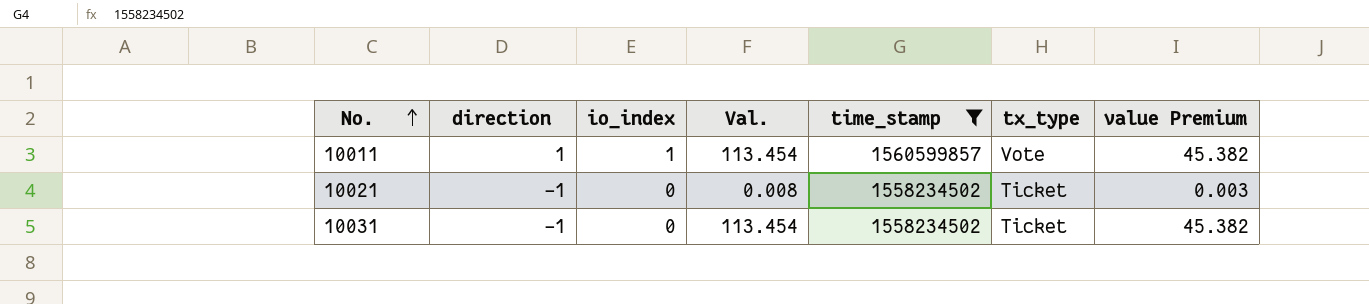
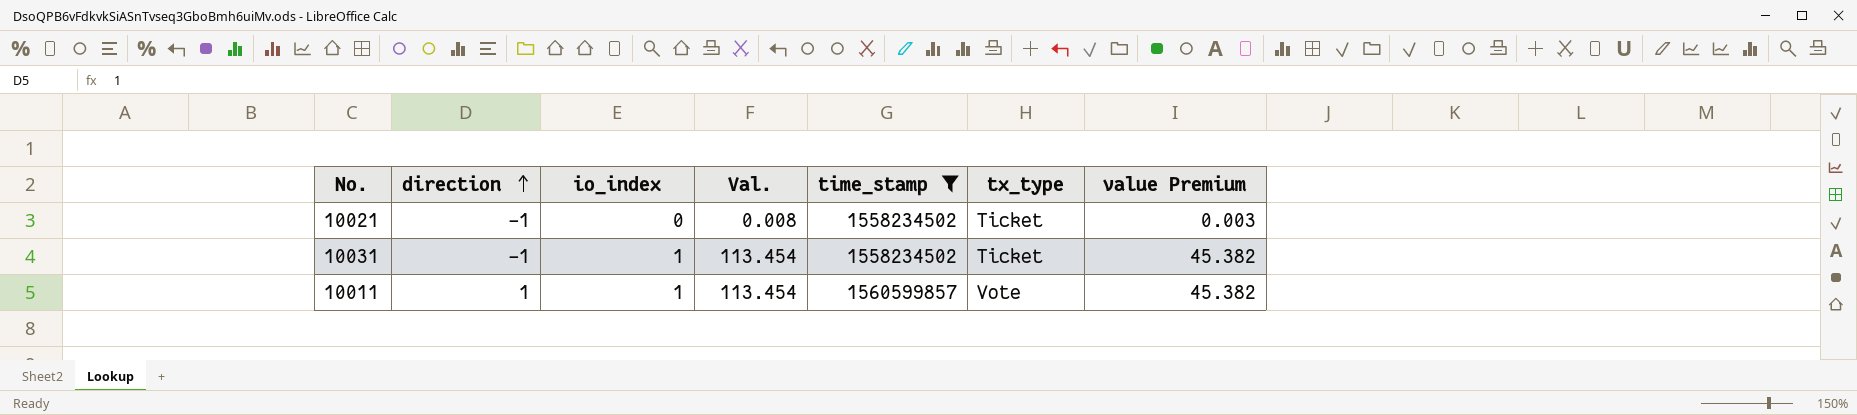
row order: No. ascending -> direction ascending
10031 | io_index: 0 -> 1

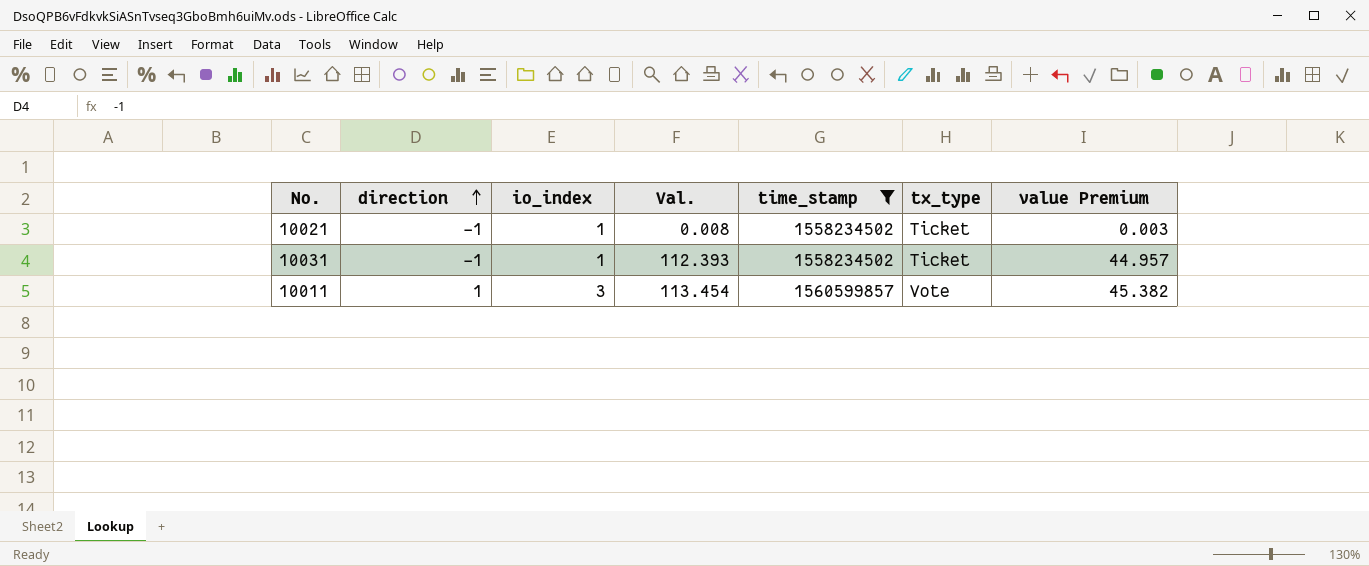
10021 | io_index: 0 -> 1
10031 | Val.: 113.454 -> 112.393
10031 | value Premium: 45.382 -> 44.957
10011 | io_index: 1 -> 3

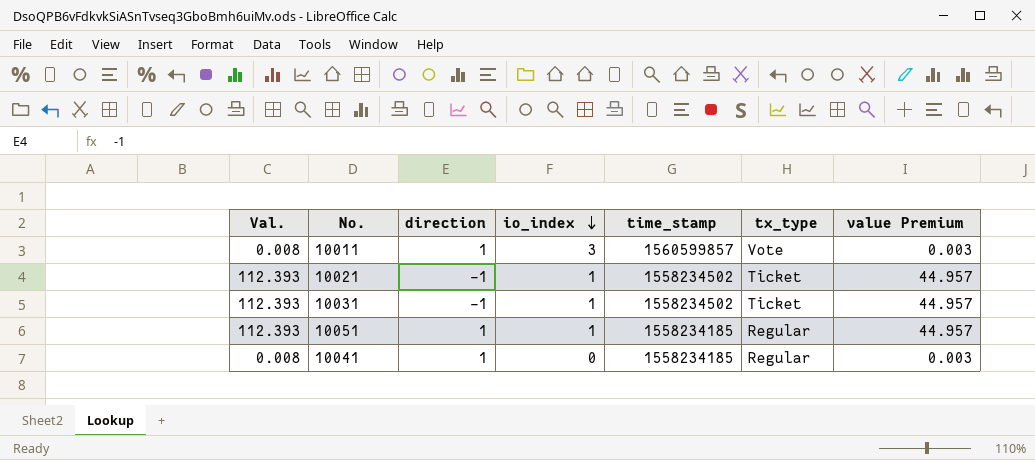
filter: time_stamp != 1558234185 -> none
row order: direction ascending -> io_index descending
column Val. | position: 4 -> 1
10011 | Val.: 113.454 -> 0.008
10011 | value Premium: 45.382 -> 0.003
10021 | Val.: 0.008 -> 112.393
10021 | value Premium: 0.003 -> 44.957

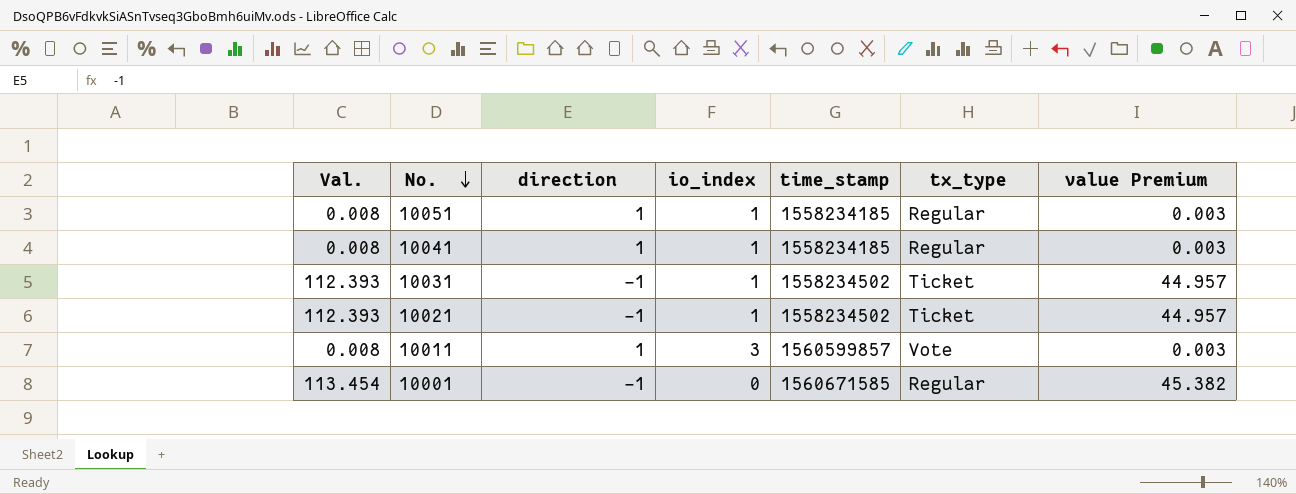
row order: io_index descending -> No. descending
10051 | Val.: 112.393 -> 0.008
10051 | value Premium: 44.957 -> 0.003
10041 | io_index: 0 -> 1
row 10001: none -> 113.454 | -1 | 0 | 1560671585 | Regular | 45.382

